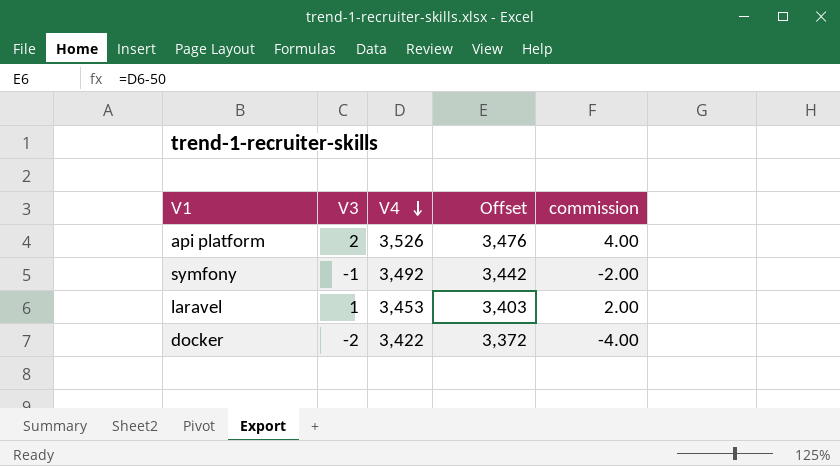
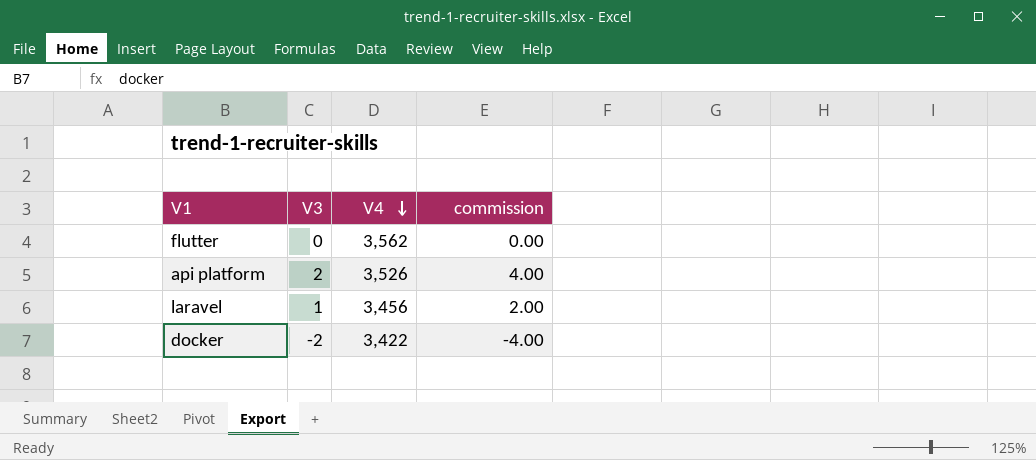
column Offset | formula: [V4] - 50 -> none
row symfony: -1 | 3,492 | 3,442 | -2.00 -> none
row flutter: none -> 0 | 3,562 | 0.00
laravel | V4: 3,453 -> 3,456

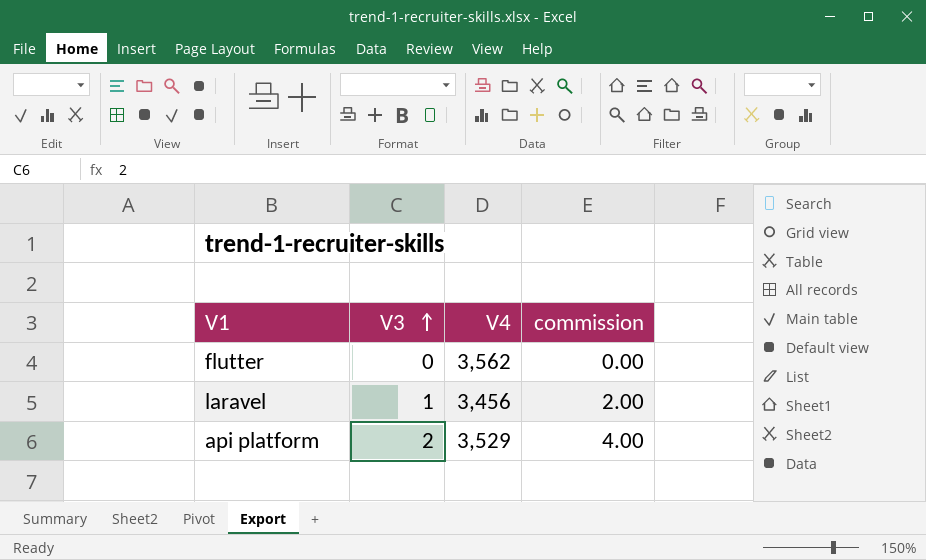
row order: V4 descending -> V3 ascending
row docker: -2 | 3,422 | -4.00 -> none
api platform | V4: 3,526 -> 3,529

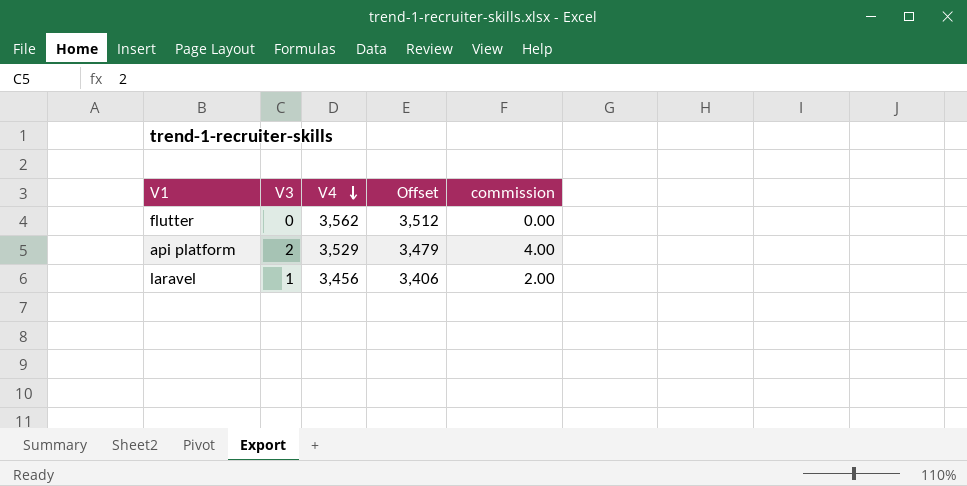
row order: V3 ascending -> V4 descending
column Offset | formula: none -> [V4] - 50

